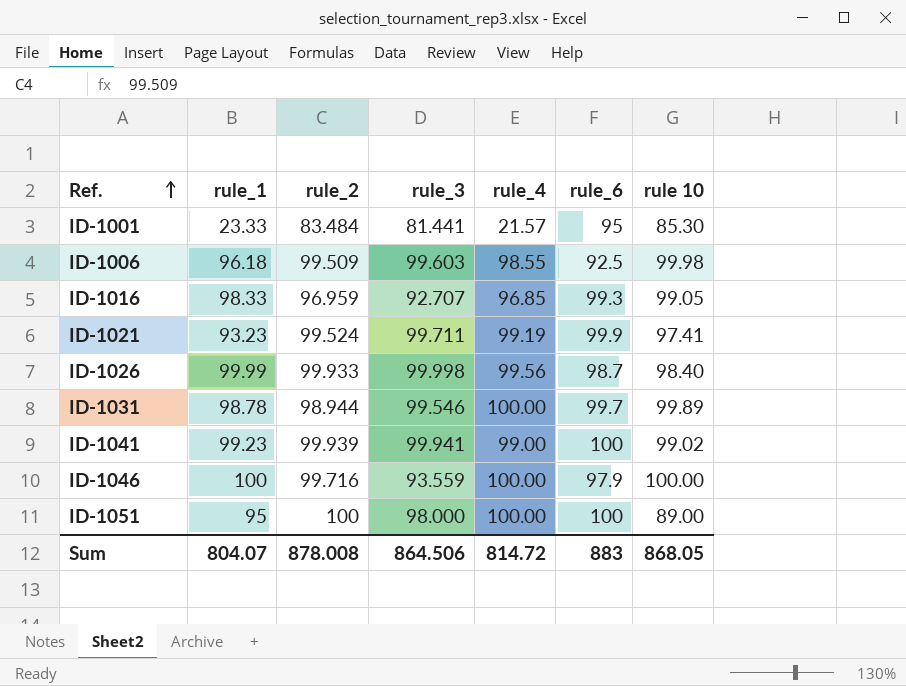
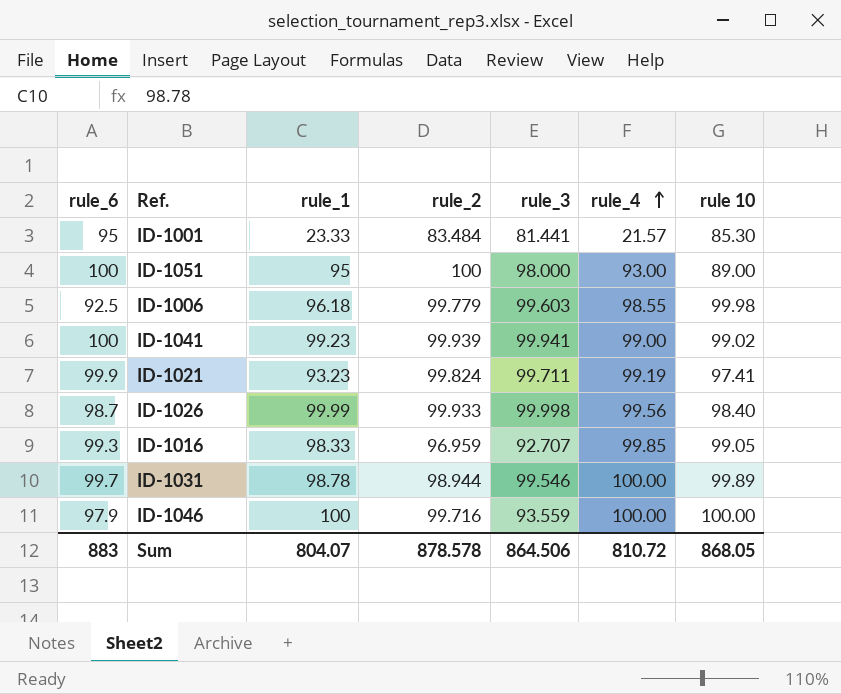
row order: Ref. ascending -> rule_4 ascending
column rule_6 | position: 6 -> 1
ID-1051 | rule_4: 100.00 -> 93.00
ID-1006 | rule_2: 99.509 -> 99.779
ID-1021 | rule_2: 99.524 -> 99.824
ID-1016 | rule_4: 96.85 -> 99.85
Sum | rule_2: 878.008 -> 878.578
Sum | rule_4: 814.72 -> 810.72

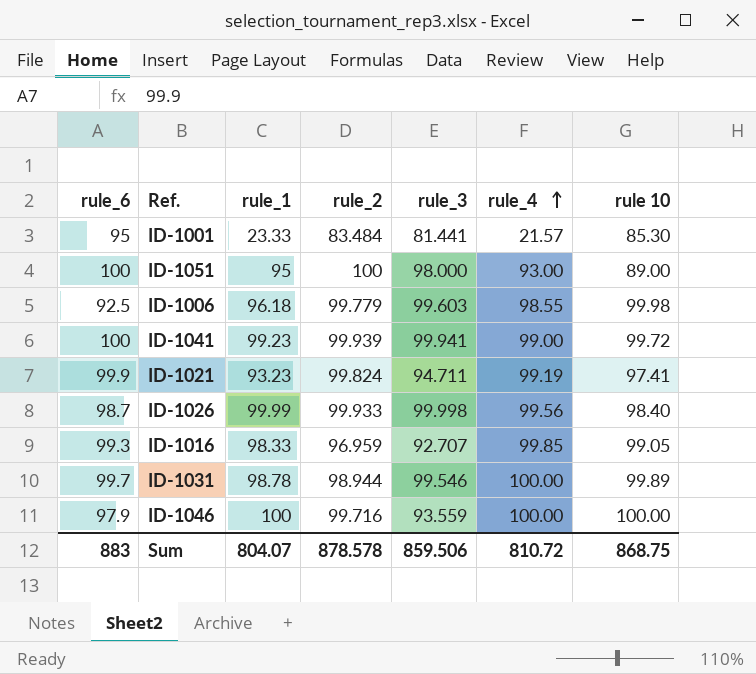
ID-1041 | rule 10: 99.02 -> 99.72
ID-1021 | rule_3: 99.711 -> 94.711
Sum | rule_3: 864.506 -> 859.506
Sum | rule 10: 868.05 -> 868.75

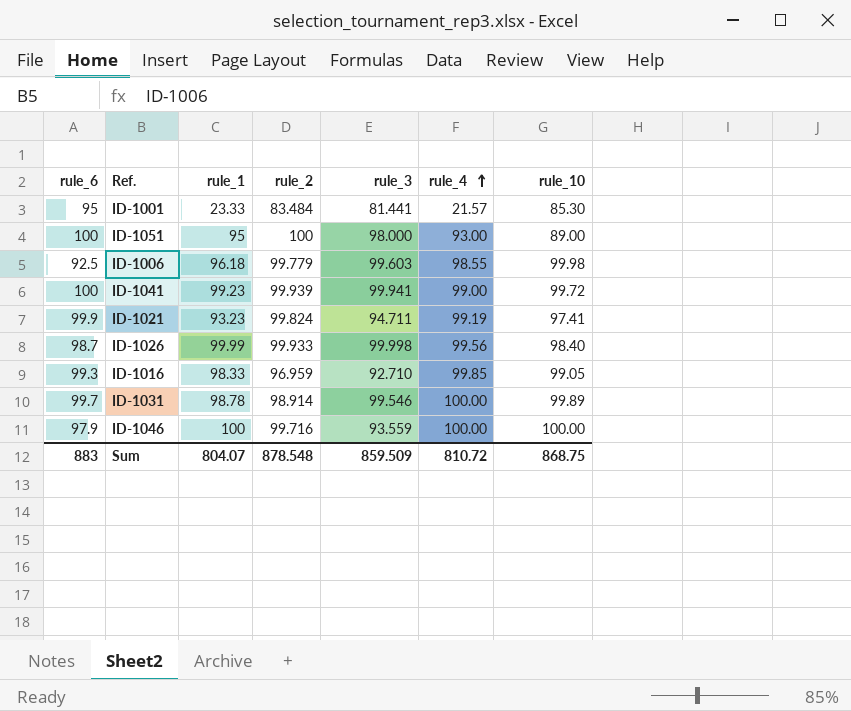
column name: rule 10 -> rule_10
ID-1016 | rule_3: 92.707 -> 92.710
ID-1031 | rule_2: 98.944 -> 98.914
Sum | rule_2: 878.578 -> 878.548
Sum | rule_3: 859.506 -> 859.509

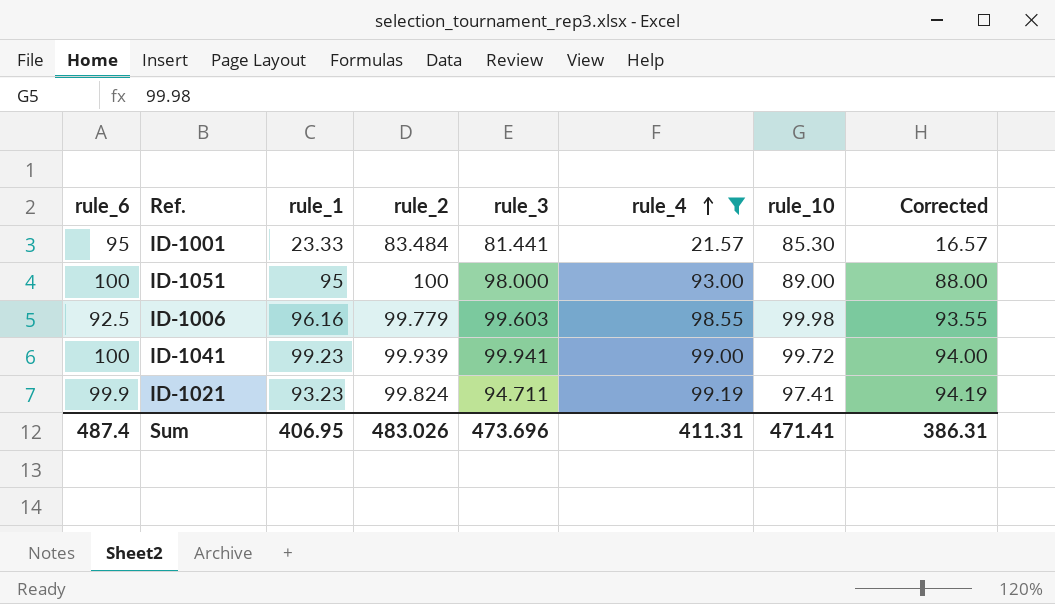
filter: none -> rule_4 <= 99.19
column Corrected | formula: none -> [rule_4] - 5
ID-1006 | rule_1: 96.18 -> 96.16
Sum | rule_6: 883 -> 487.4
Sum | rule_1: 804.07 -> 406.95
Sum | rule_2: 878.548 -> 483.026
Sum | rule_3: 859.509 -> 473.696
Sum | rule_4: 810.72 -> 411.31
Sum | rule_10: 868.75 -> 471.41

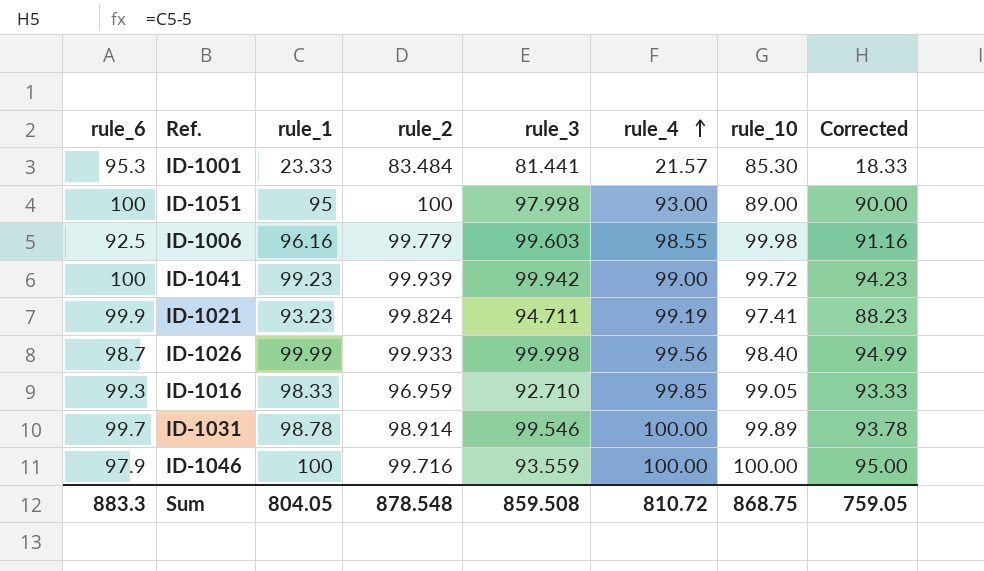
filter: rule_4 <= 99.19 -> none
column Corrected | formula: [rule_4] - 5 -> [rule_1] - 5
ID-1001 | rule_6: 95 -> 95.3
ID-1051 | rule_3: 98.000 -> 97.998
ID-1041 | rule_3: 99.941 -> 99.942
Sum | rule_6: 487.4 -> 883.3
Sum | rule_1: 406.95 -> 804.05
Sum | rule_2: 483.026 -> 878.548
Sum | rule_3: 473.696 -> 859.508
Sum | rule_4: 411.31 -> 810.72
Sum | rule_10: 471.41 -> 868.75
Sum | Corrected: 386.31 -> 759.05

